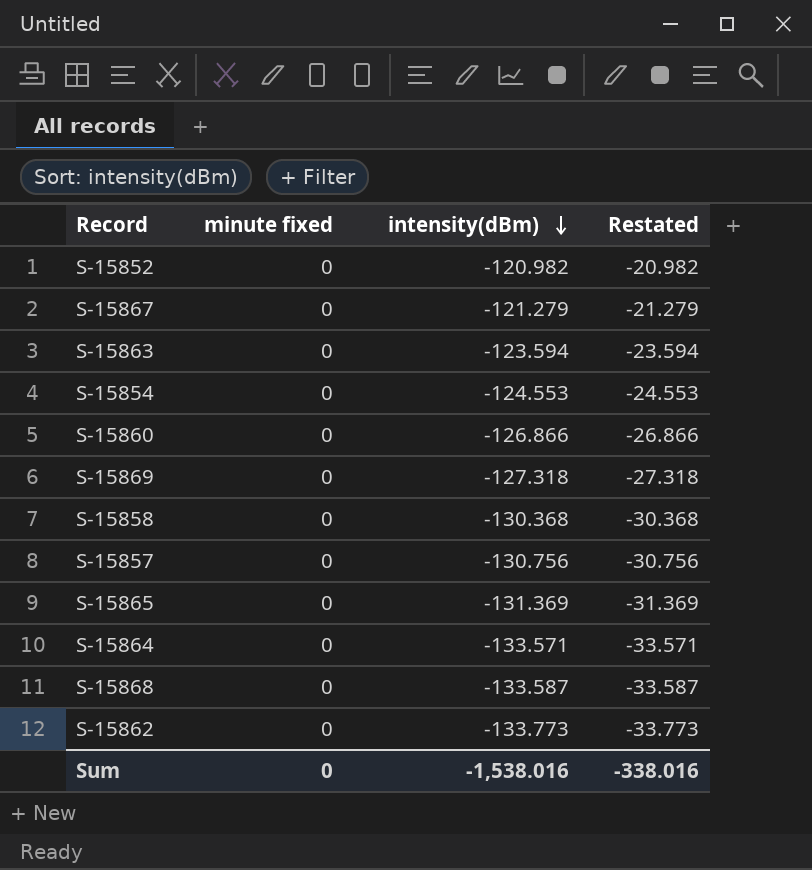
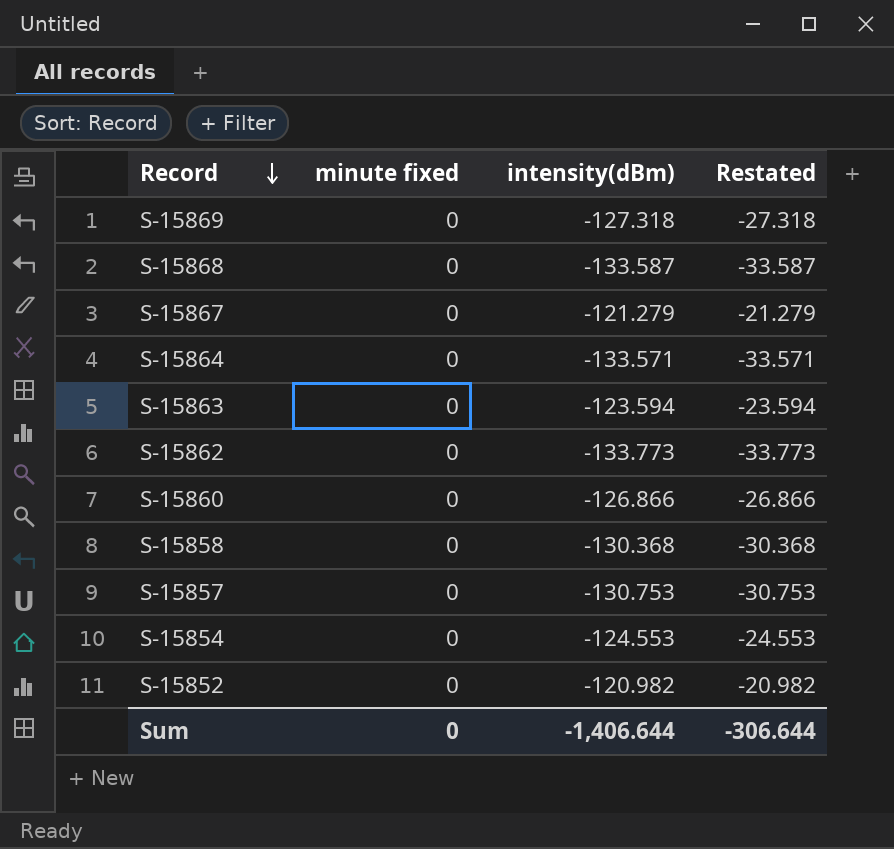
row order: intensity(dBm) descending -> Record descending
row S-15865: 0 | -131.369 | -31.369 -> none
S-15857 | intensity(dBm): -130.756 -> -130.753
S-15857 | Restated: -30.756 -> -30.753
Sum | intensity(dBm): -1,538.016 -> -1,406.644
Sum | Restated: -338.016 -> -306.644

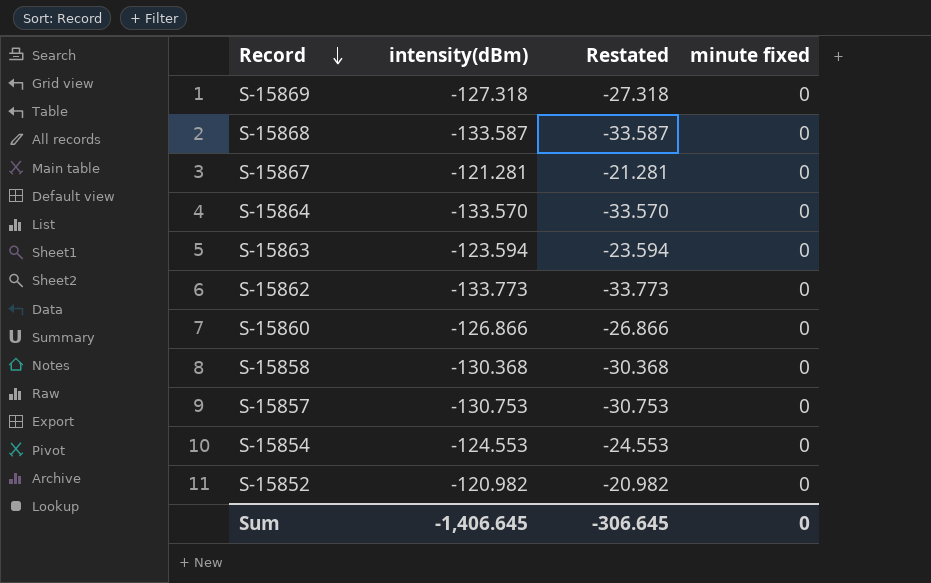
column minute fixed | position: 2 -> 4
S-15867 | intensity(dBm): -121.279 -> -121.281
S-15867 | Restated: -21.279 -> -21.281
S-15864 | intensity(dBm): -133.571 -> -133.570
S-15864 | Restated: -33.571 -> -33.570
Sum | intensity(dBm): -1,406.644 -> -1,406.645
Sum | Restated: -306.644 -> -306.645

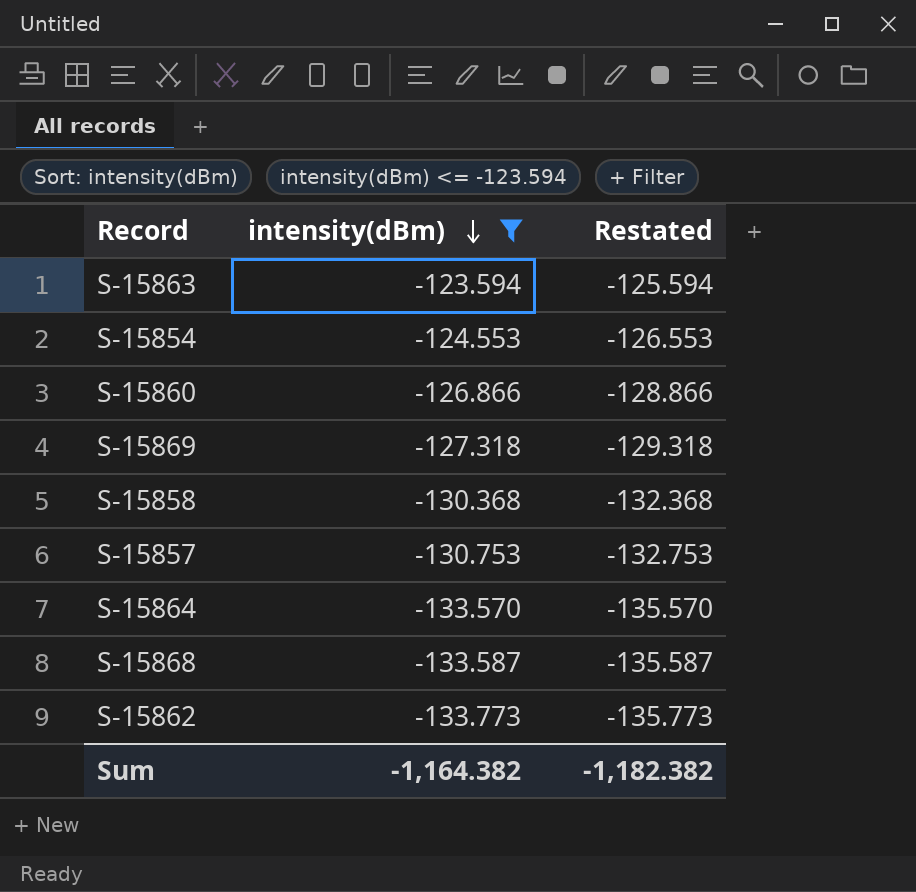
filter: none -> intensity(dBm) <= -123.594
row order: Record descending -> intensity(dBm) descending
column minute fixed | position: 4 -> none
column Restated | formula: [intensity(dBm)] + 100 -> [intensity(dBm)] - 2
Sum | intensity(dBm): -1,406.645 -> -1,164.382
Sum | Restated: -306.645 -> -1,182.382

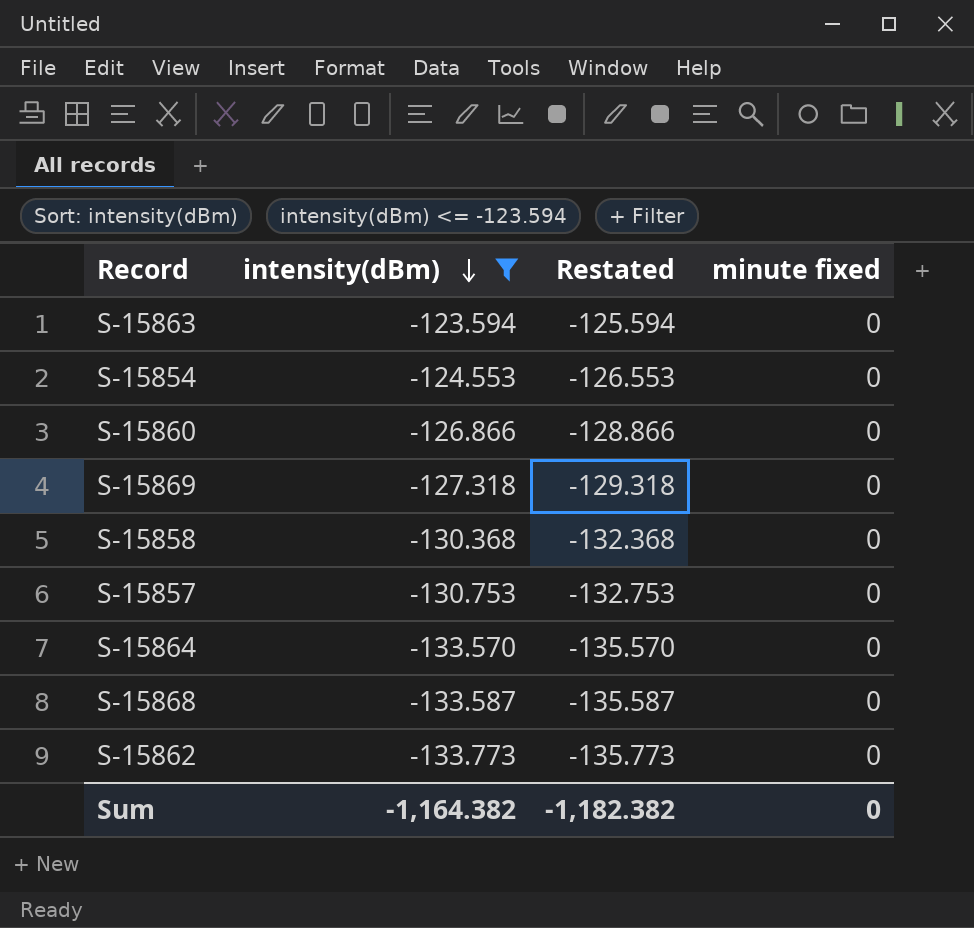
column minute fixed | position: none -> 4

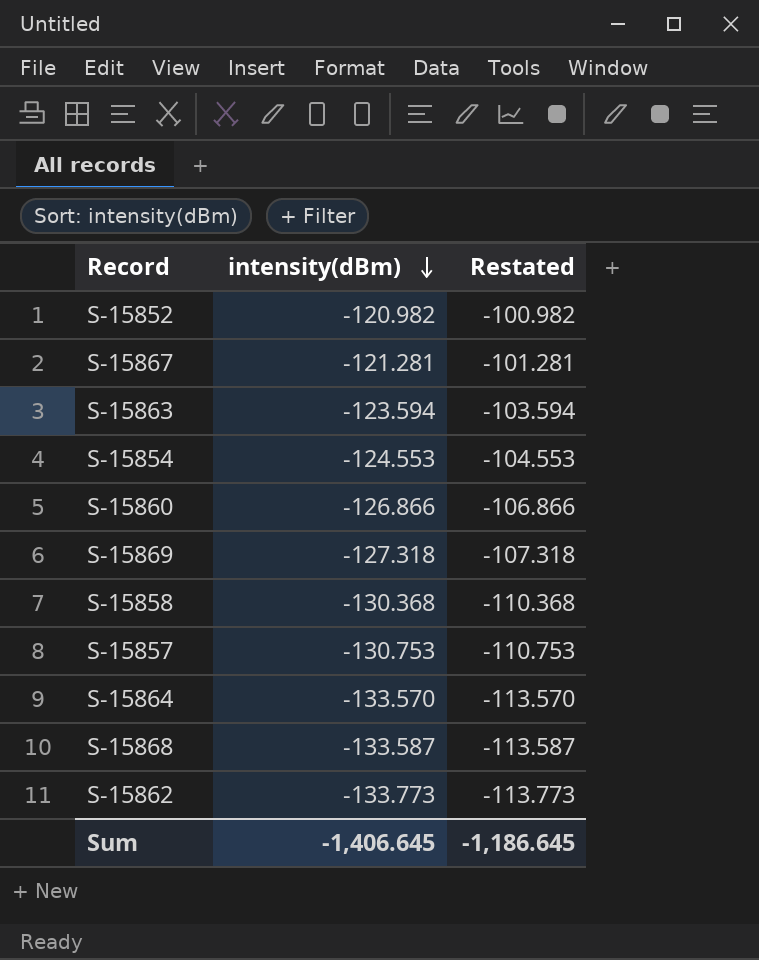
filter: intensity(dBm) <= -123.594 -> none
column minute fixed | position: 4 -> none
column Restated | formula: [intensity(dBm)] - 2 -> [intensity(dBm)] + 20
Sum | intensity(dBm): -1,164.382 -> -1,406.645
Sum | Restated: -1,182.382 -> -1,186.645

